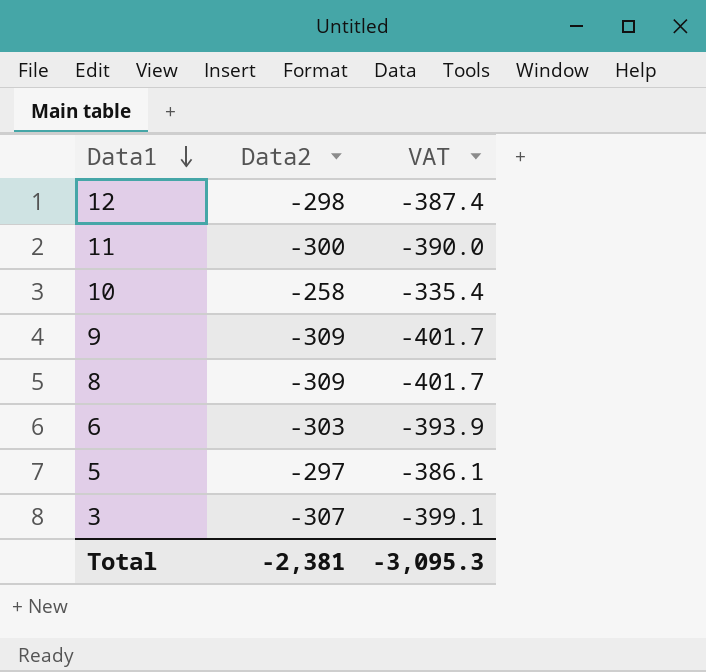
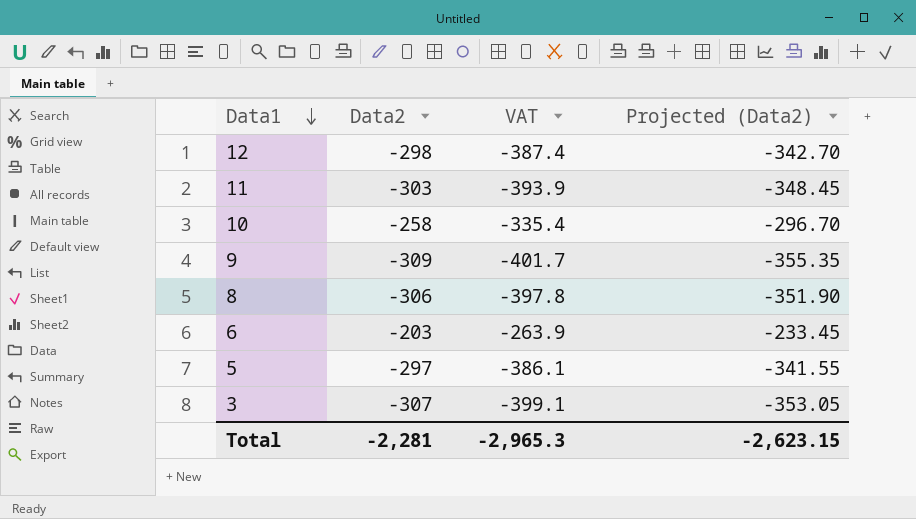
column Projected (Data2) | formula: none -> [Data2] * 1.15
11 | Data2: -300 -> -303
11 | VAT: -390.0 -> -393.9
8 | Data2: -309 -> -306
8 | VAT: -401.7 -> -397.8
6 | Data2: -303 -> -203
6 | VAT: -393.9 -> -263.9
Total | Data2: -2,381 -> -2,281
Total | VAT: -3,095.3 -> -2,965.3

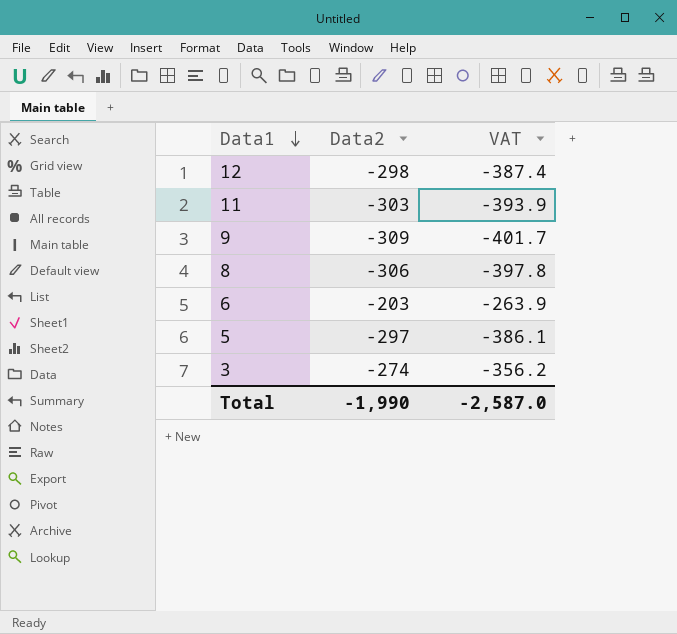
column Projected (Data2) | formula: [Data2] * 1.15 -> none
row 10: -258 | -335.4 | -296.70 -> none
3 | Data2: -307 -> -274
3 | VAT: -399.1 -> -356.2
Total | Data2: -2,281 -> -1,990
Total | VAT: -2,965.3 -> -2,587.0

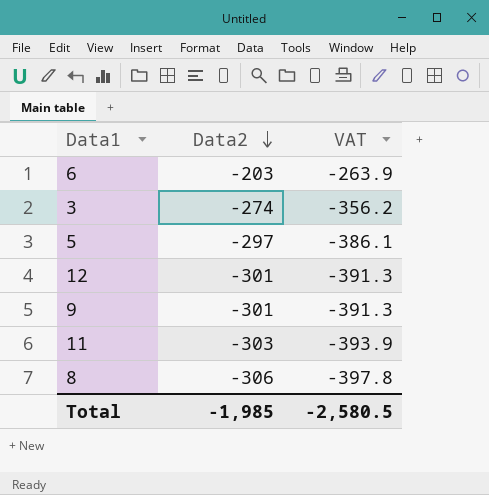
row order: Data1 descending -> Data2 descending
12 | Data2: -298 -> -301
12 | VAT: -387.4 -> -391.3
9 | Data2: -309 -> -301
9 | VAT: -401.7 -> -391.3
Total | Data2: -1,990 -> -1,985
Total | VAT: -2,587.0 -> -2,580.5

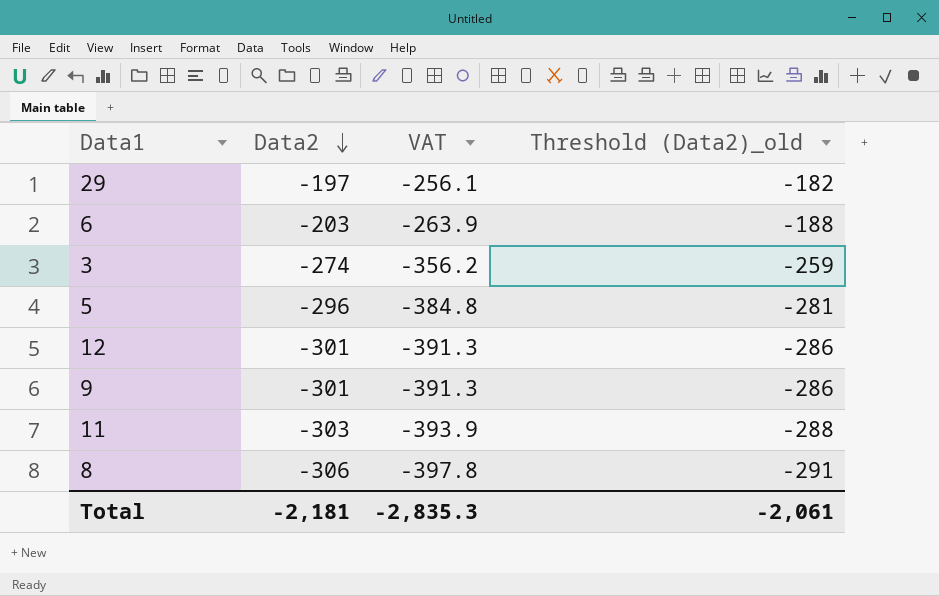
column Threshold (Data2)_old | formula: none -> [Data2] + 15
row 29: none -> -197 | -256.1 | -182
5 | Data2: -297 -> -296
5 | VAT: -386.1 -> -384.8
Total | Data2: -1,985 -> -2,181
Total | VAT: -2,580.5 -> -2,835.3

